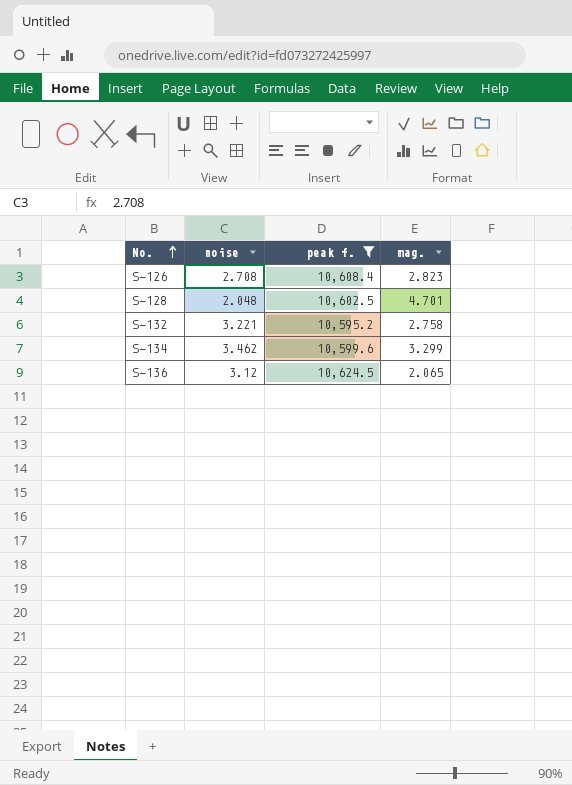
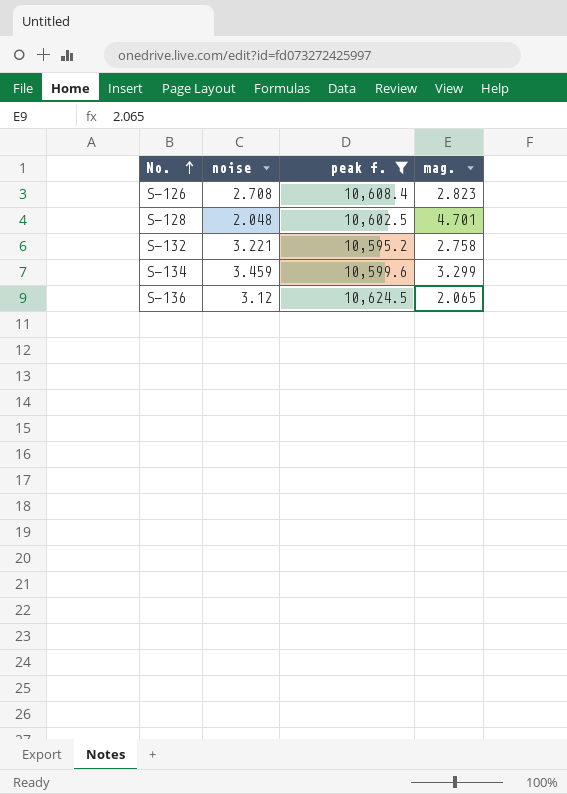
S-134 | noise: 3.462 -> 3.459

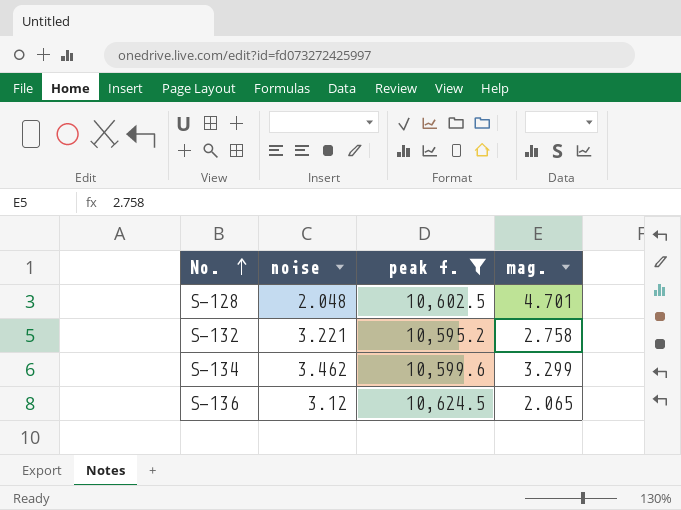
row S-126: 2.708 | 10,608.4 | 2.823 -> none
S-134 | noise: 3.459 -> 3.462

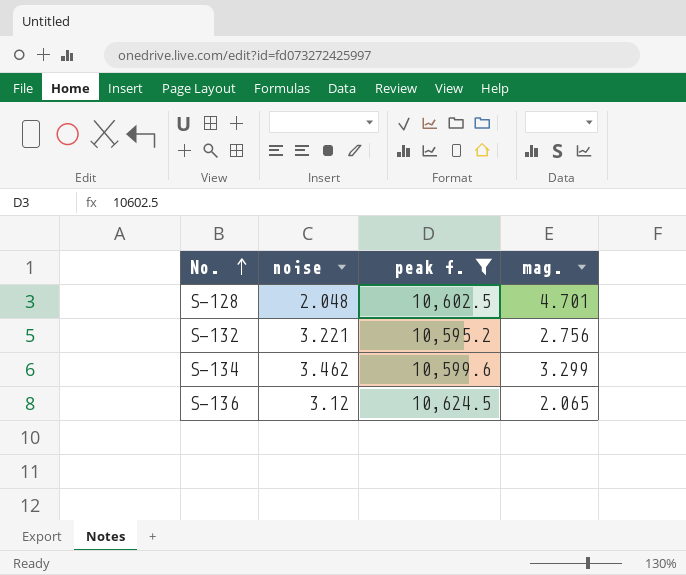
S-132 | mag.: 2.758 -> 2.756

